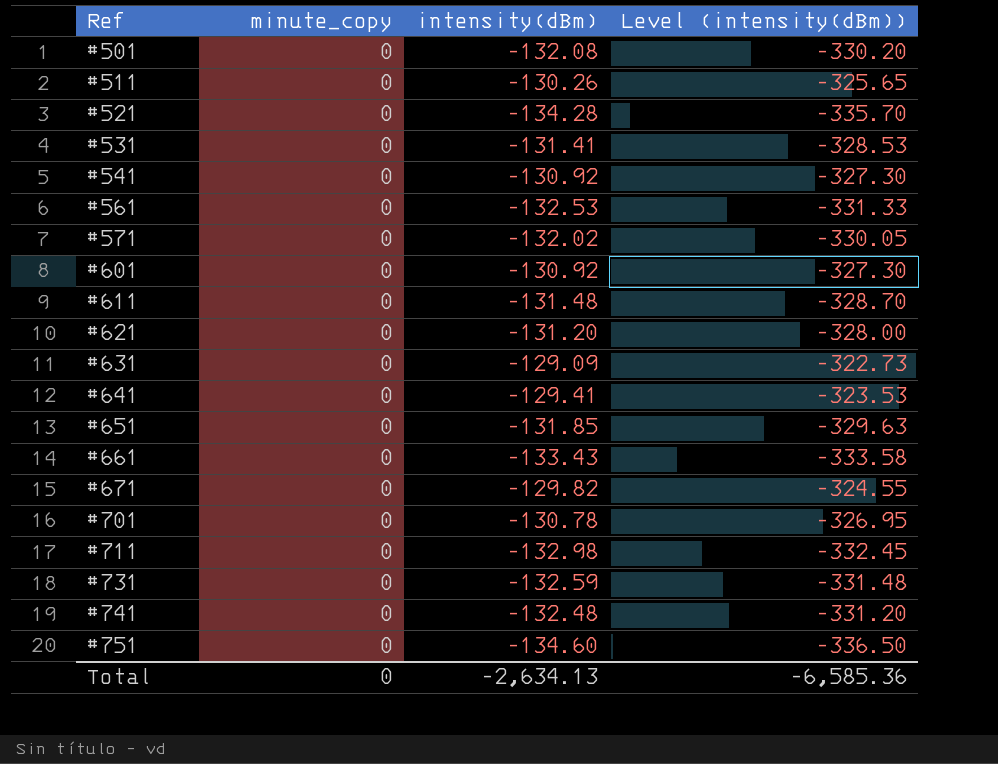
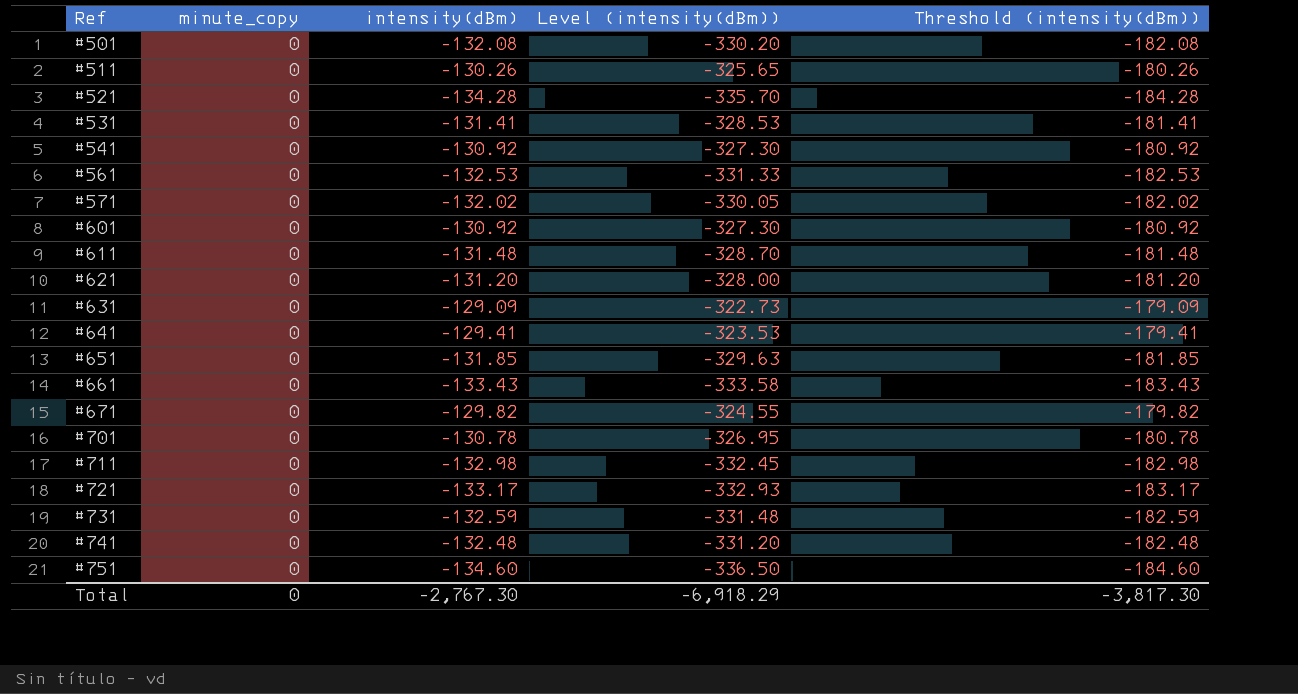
column Threshold (intensity(dBm)) | formula: none -> [intensity(dBm)] - 50
row #721: none -> 0 | -133.17 | -332.93 | -183.17
Total | intensity(dBm): -2,634.13 -> -2,767.30
Total | Level (intensity(dBm)): -6,585.36 -> -6,918.29

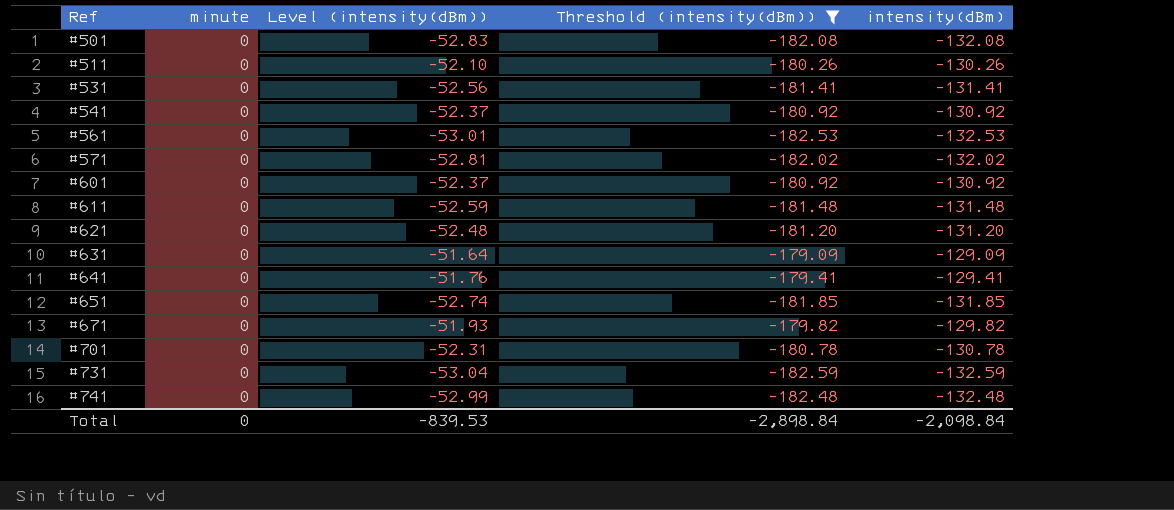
filter: none -> Threshold (intensity(dBm)) >= -182.59
column name: minute_copy -> minute
column Level (intensity(dBm)) | formula: [intensity(dBm)] * 2.5 -> [intensity(dBm)] * 0.4
column intensity(dBm) | position: 3 -> 5
Total | Level (intensity(dBm)): -6,918.29 -> -839.53
Total | Threshold (intensity(dBm)): -3,817.30 -> -2,898.84
Total | intensity(dBm): -2,767.30 -> -2,098.84

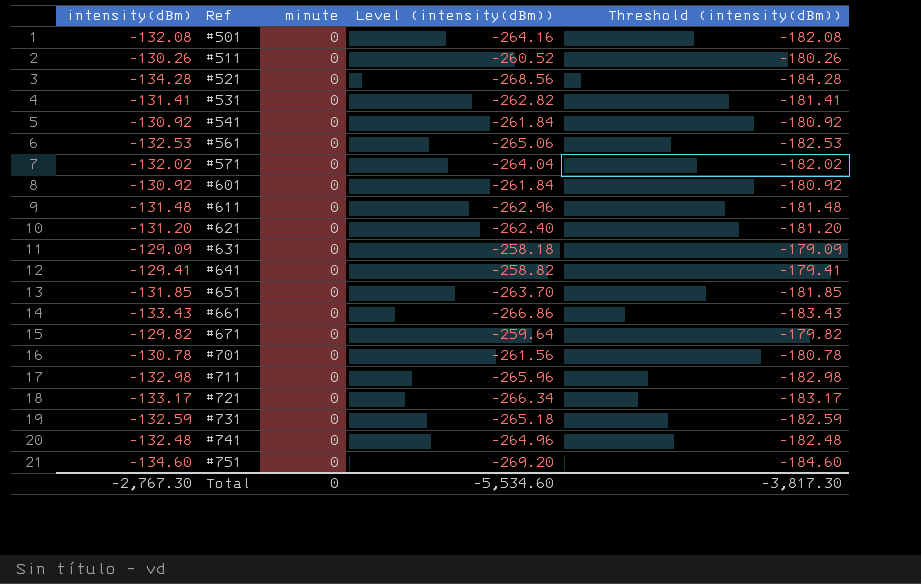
filter: Threshold (intensity(dBm)) >= -182.59 -> none
column intensity(dBm) | position: 5 -> 1
column Level (intensity(dBm)) | formula: [intensity(dBm)] * 0.4 -> [intensity(dBm)] * 2
Total | intensity(dBm): -2,098.84 -> -2,767.30
Total | Level (intensity(dBm)): -839.53 -> -5,534.60
Total | Threshold (intensity(dBm)): -2,898.84 -> -3,817.30

